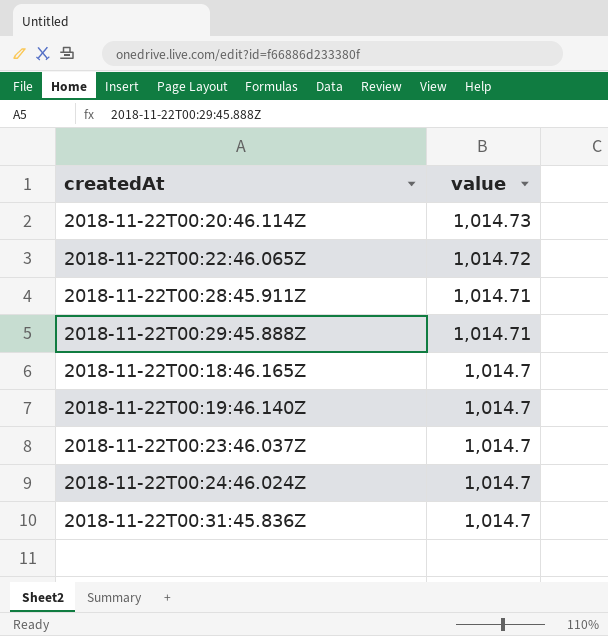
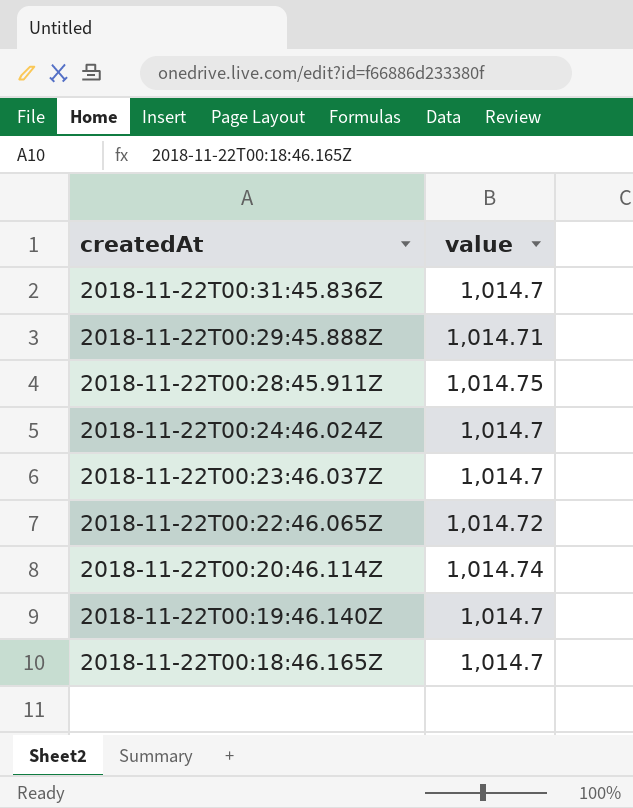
row order: value descending -> createdAt descending
2018-11-22T00:28:45.911Z | value: 1,014.71 -> 1,014.75
2018-11-22T00:20:46.114Z | value: 1,014.73 -> 1,014.74

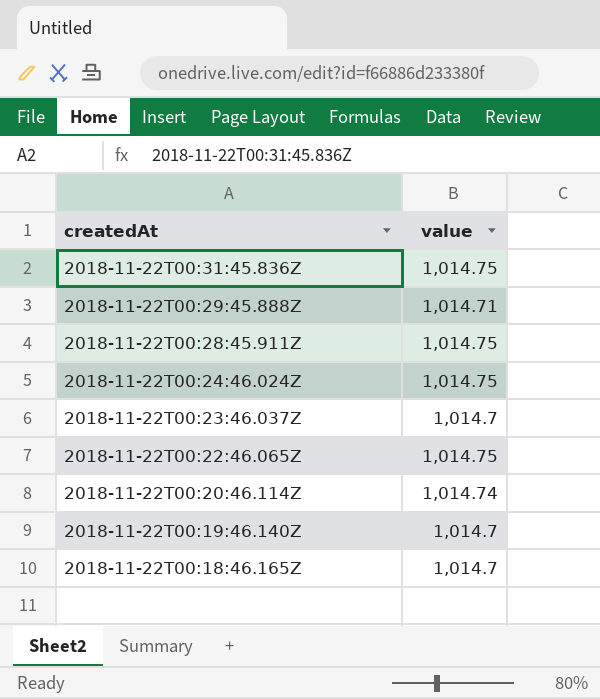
2018-11-22T00:31:45.836Z | value: 1,014.7 -> 1,014.75
2018-11-22T00:24:46.024Z | value: 1,014.7 -> 1,014.75
2018-11-22T00:22:46.065Z | value: 1,014.72 -> 1,014.75

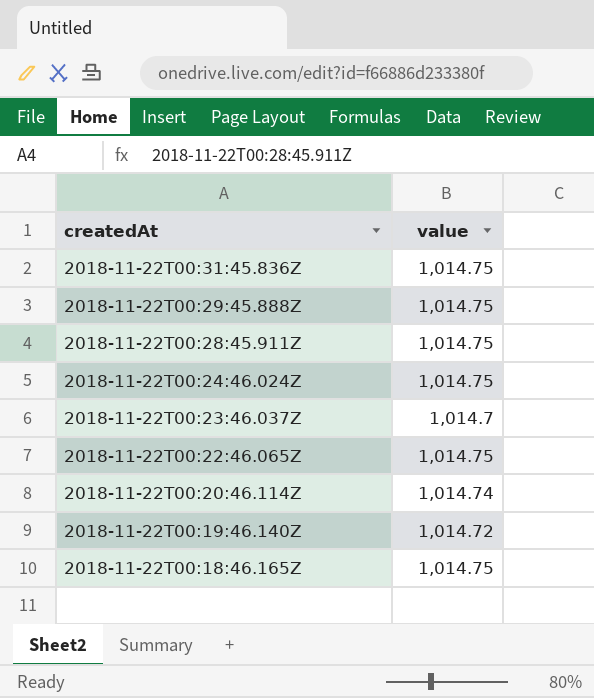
2018-11-22T00:29:45.888Z | value: 1,014.71 -> 1,014.75
2018-11-22T00:19:46.140Z | value: 1,014.7 -> 1,014.72
2018-11-22T00:18:46.165Z | value: 1,014.7 -> 1,014.75

